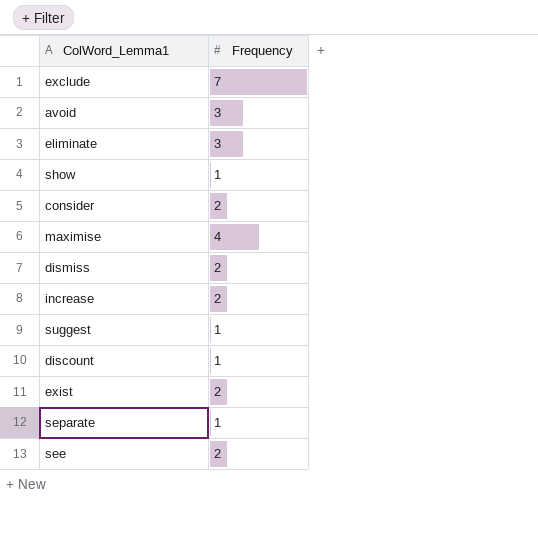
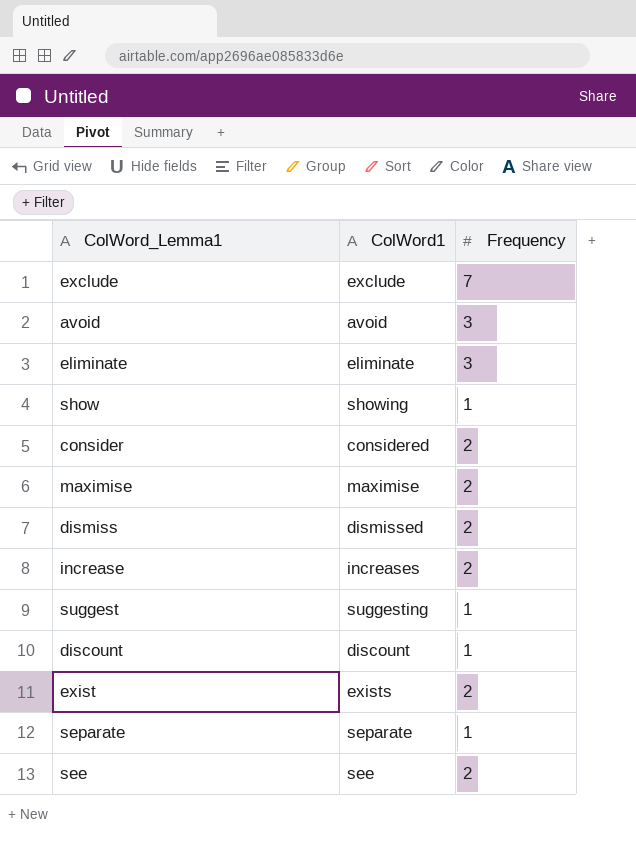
column ColWord1 | position: none -> 2
maximise | Frequency: 4 -> 2

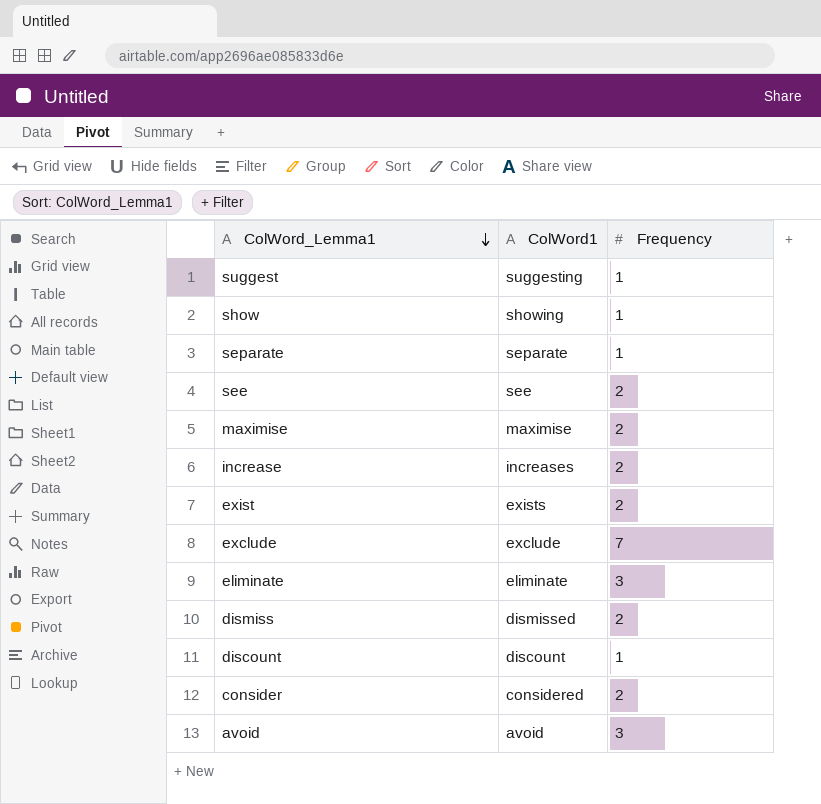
row order: none -> ColWord_Lemma1 descending

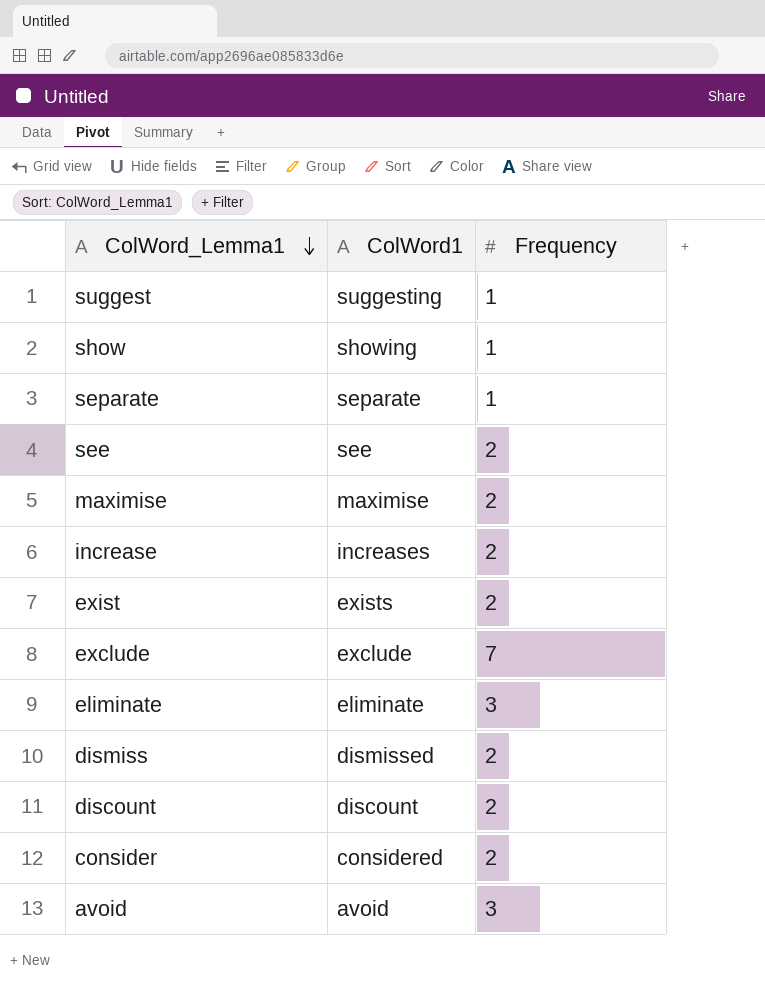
discount | Frequency: 1 -> 2

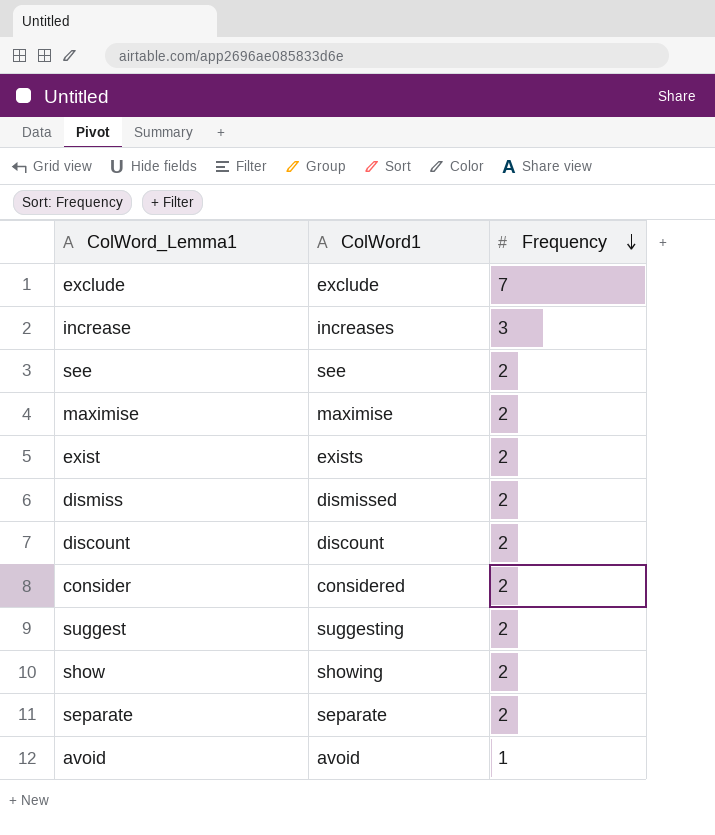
row order: ColWord_Lemma1 descending -> Frequency descending
row eliminate: eliminate | 3 -> none
increase | Frequency: 2 -> 3
suggest | Frequency: 1 -> 2
show | Frequency: 1 -> 2
separate | Frequency: 1 -> 2
avoid | Frequency: 3 -> 1

